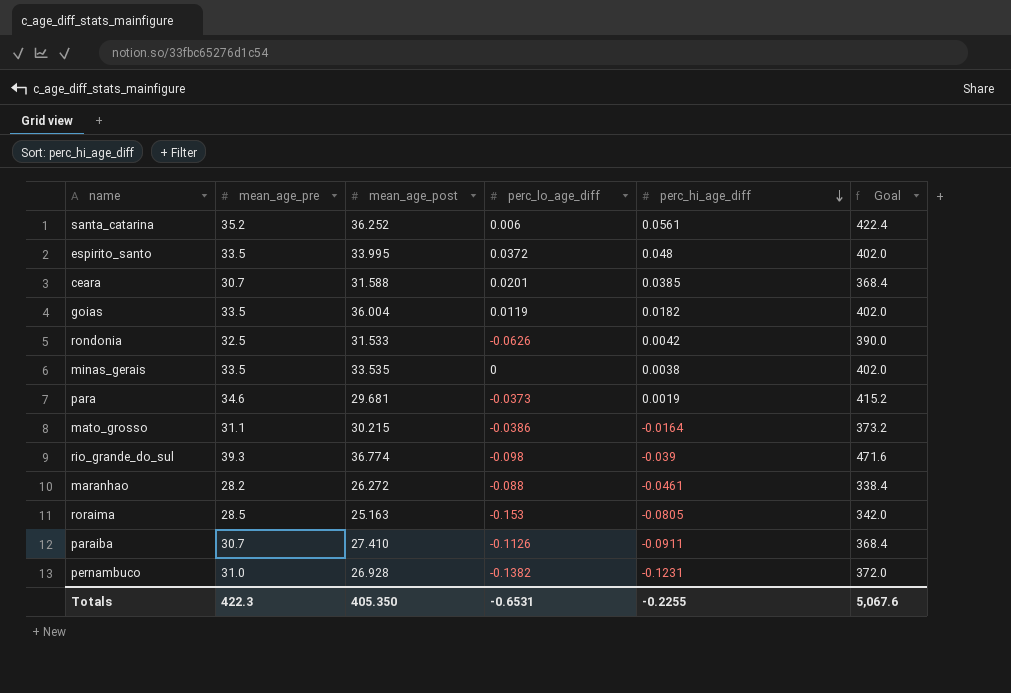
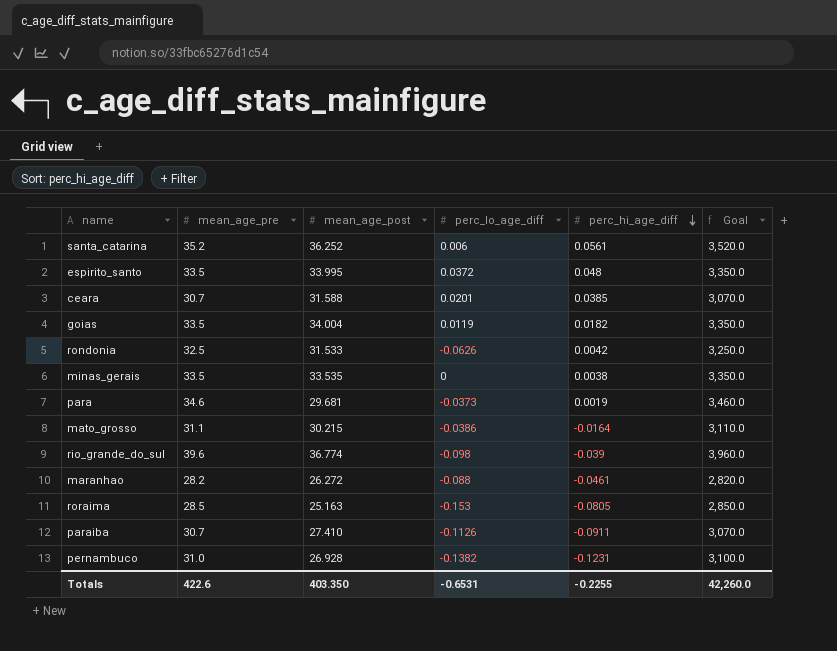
column Goal | formula: [mean_age_pre] * 12 -> [mean_age_pre] * 100
goias | mean_age_post: 36.004 -> 34.004
rio_grande_do_sul | mean_age_pre: 39.3 -> 39.6
Totals | mean_age_pre: 422.3 -> 422.6
Totals | mean_age_post: 405.350 -> 403.350
Totals | Goal: 5,067.6 -> 42,260.0

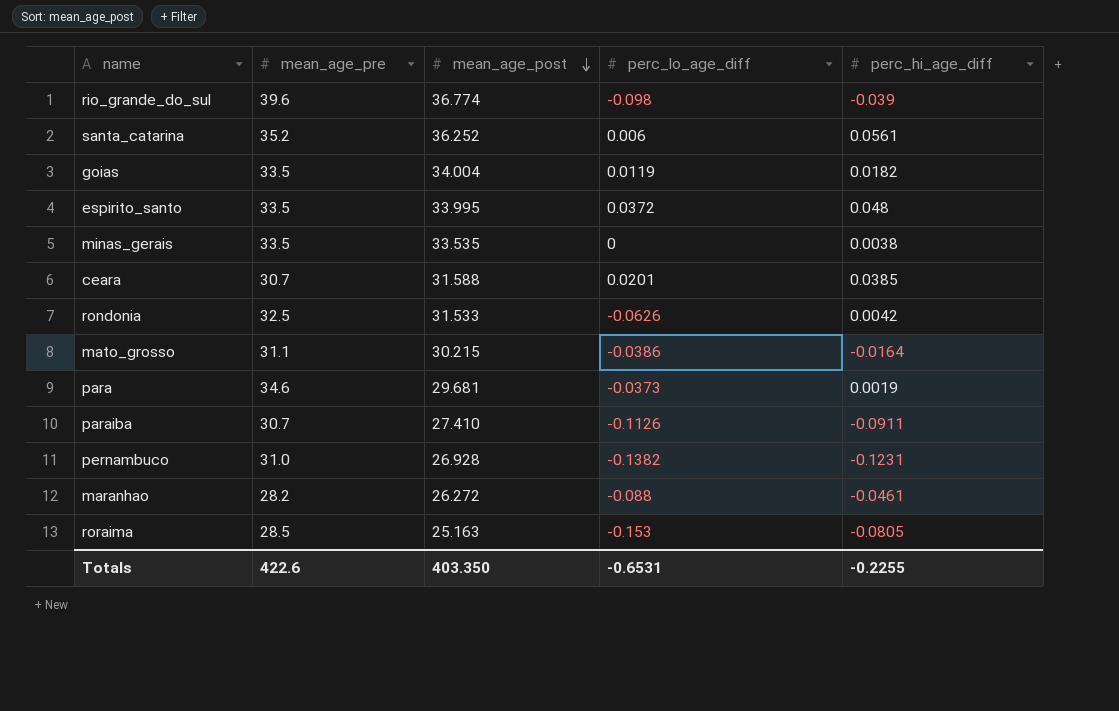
row order: perc_hi_age_diff descending -> mean_age_post descending
column Goal | formula: [mean_age_pre] * 100 -> none

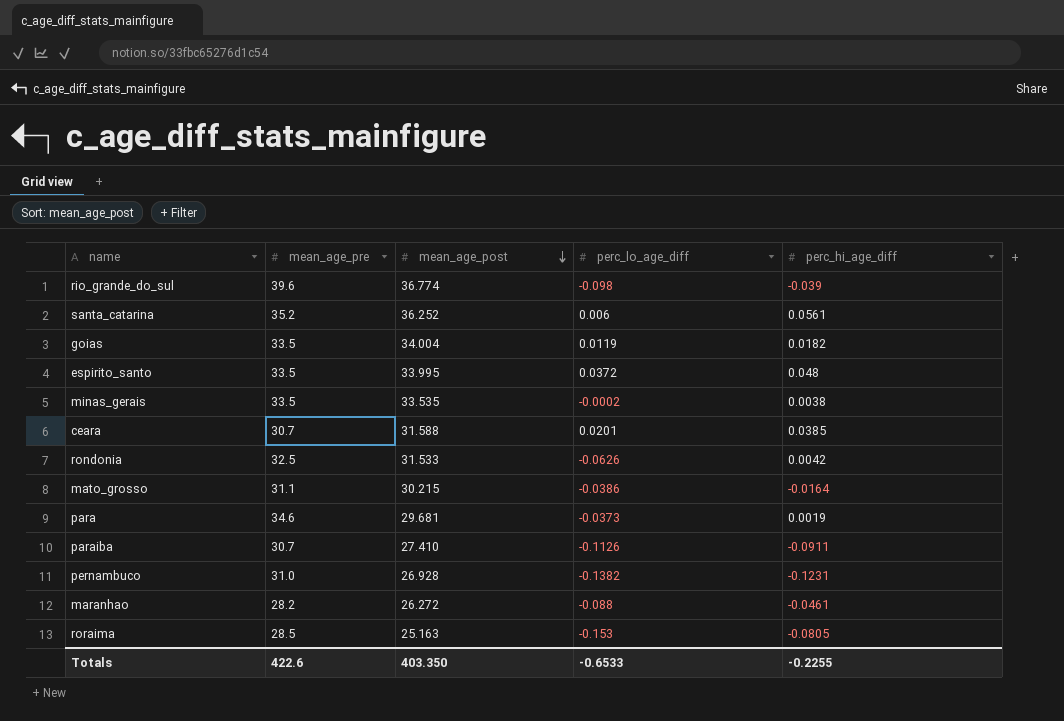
minas_gerais | perc_lo_age_diff: 0 -> -0.0002
Totals | perc_lo_age_diff: -0.6531 -> -0.6533

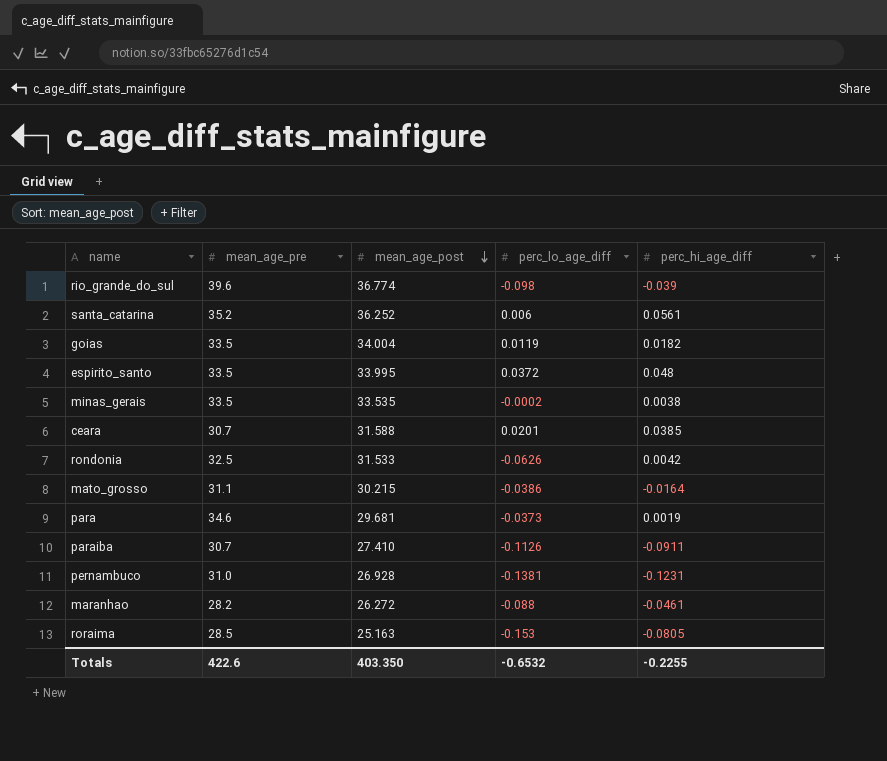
pernambuco | perc_lo_age_diff: -0.1382 -> -0.1381
Totals | perc_lo_age_diff: -0.6533 -> -0.6532

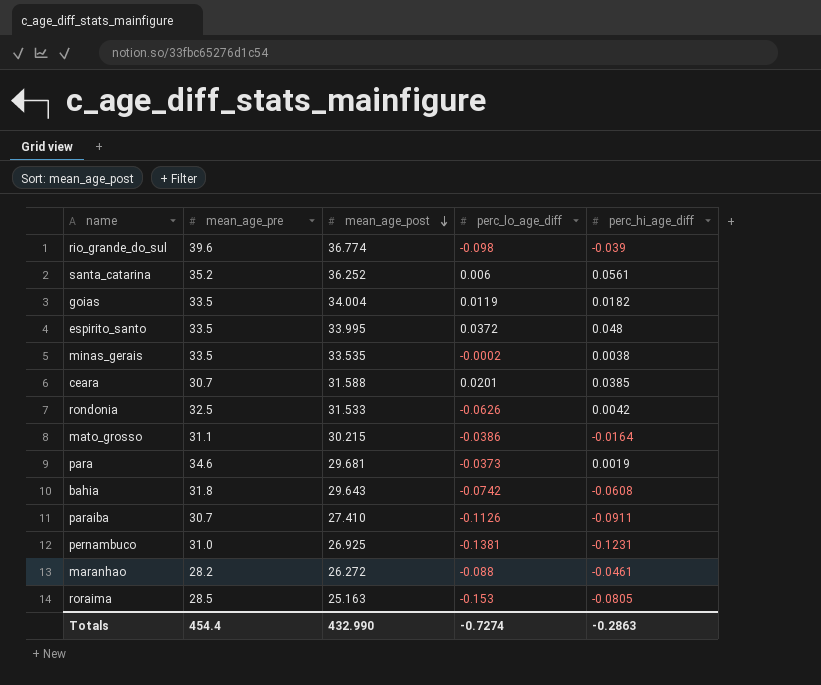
row bahia: none -> 31.8 | 29.643 | -0.0742 | -0.0608
pernambuco | mean_age_post: 26.928 -> 26.925
Totals | mean_age_pre: 422.6 -> 454.4
Totals | mean_age_post: 403.350 -> 432.990
Totals | perc_lo_age_diff: -0.6532 -> -0.7274
Totals | perc_hi_age_diff: -0.2255 -> -0.2863

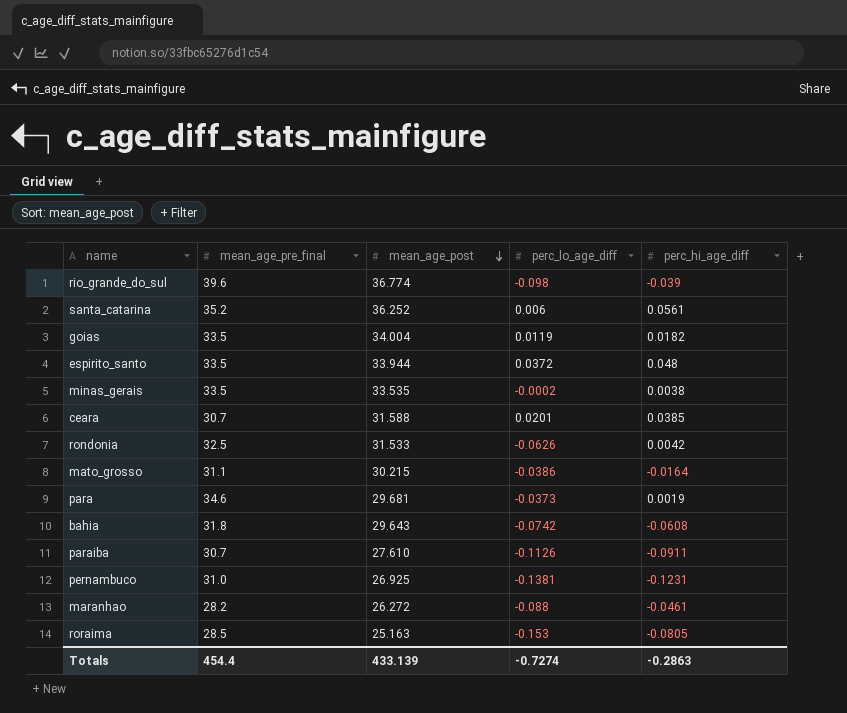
column name: mean_age_pre -> mean_age_pre_final
espirito_santo | mean_age_post: 33.995 -> 33.944
paraiba | mean_age_post: 27.410 -> 27.610
Totals | mean_age_post: 432.990 -> 433.139

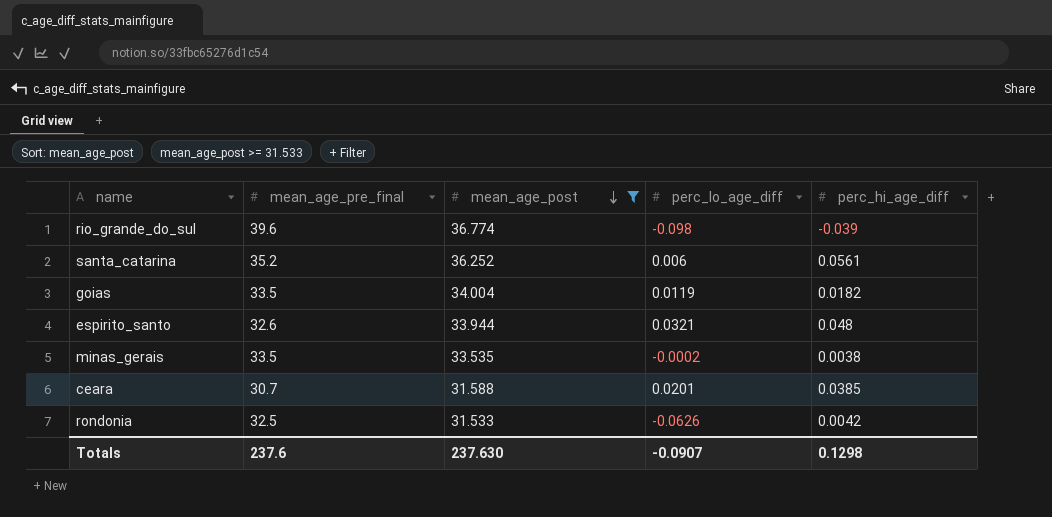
filter: none -> mean_age_post >= 31.533
espirito_santo | mean_age_pre_final: 33.5 -> 32.6
espirito_santo | perc_lo_age_diff: 0.0372 -> 0.0321
Totals | mean_age_pre_final: 454.4 -> 237.6
Totals | mean_age_post: 433.139 -> 237.630
Totals | perc_lo_age_diff: -0.7274 -> -0.0907
Totals | perc_hi_age_diff: -0.2863 -> 0.1298

